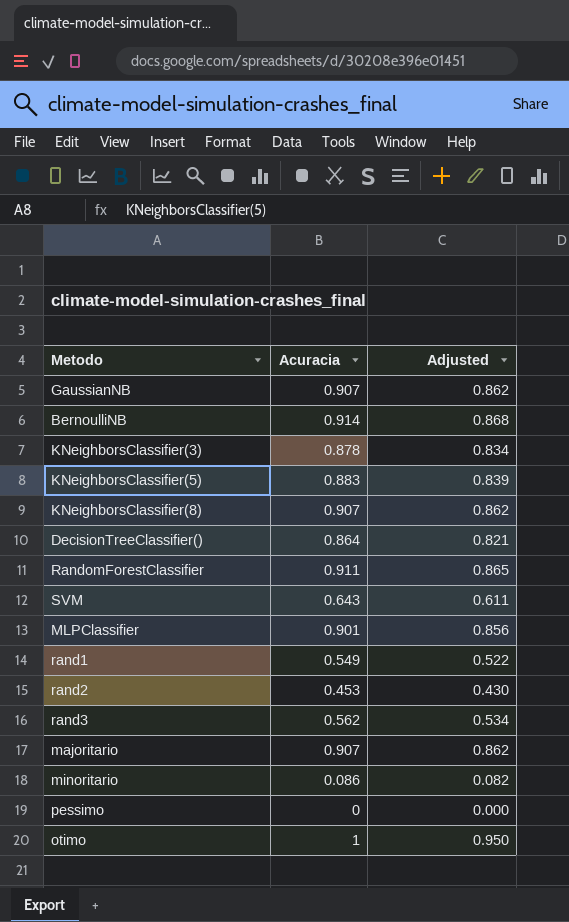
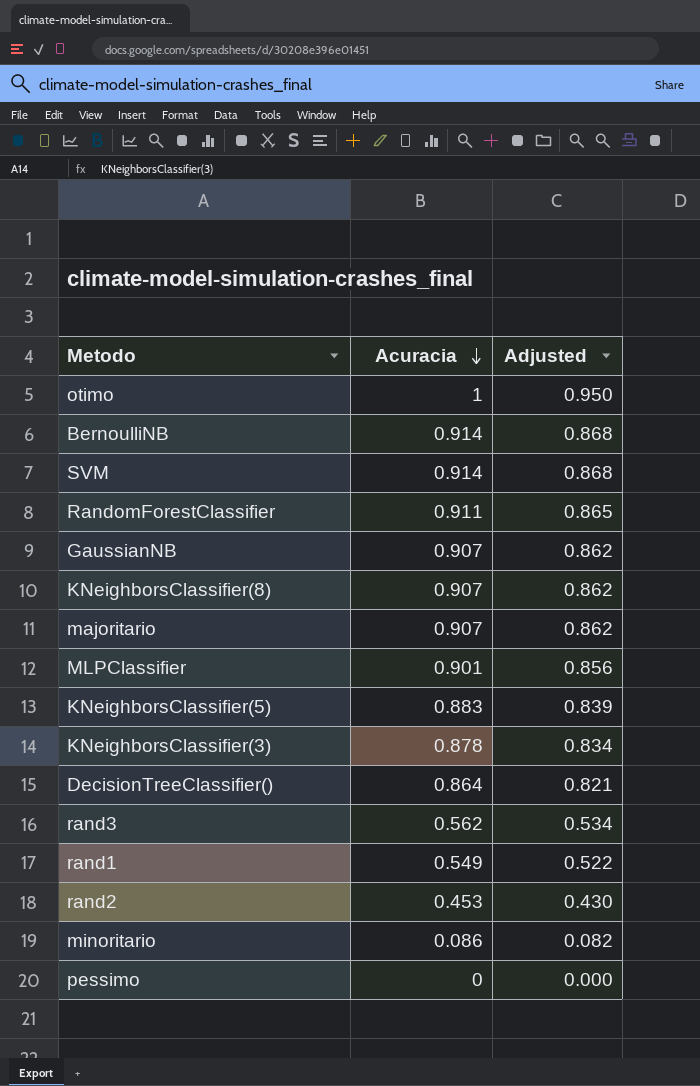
row order: none -> Acuracia descending
SVM | Acuracia: 0.643 -> 0.914
SVM | Adjusted: 0.611 -> 0.868

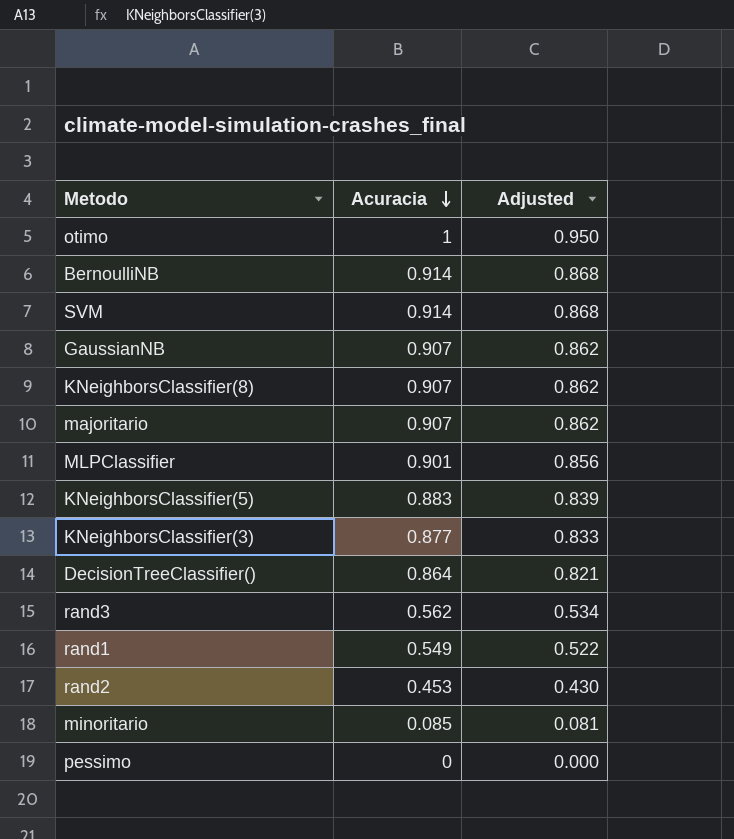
row RandomForestClassifier: 0.911 | 0.865 -> none
KNeighborsClassifier(3) | Acuracia: 0.878 -> 0.877
KNeighborsClassifier(3) | Adjusted: 0.834 -> 0.833
minoritario | Acuracia: 0.086 -> 0.085
minoritario | Adjusted: 0.082 -> 0.081

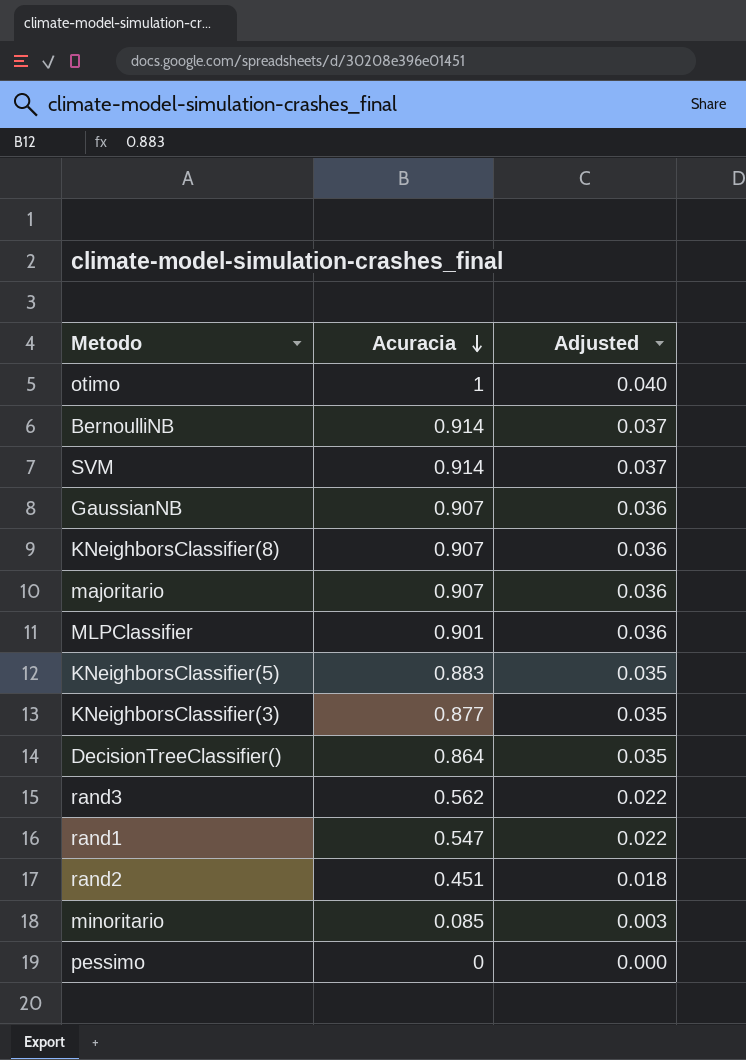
column Adjusted | formula: [Acuracia] * 0.95 -> [Acuracia] * 0.04
rand1 | Acuracia: 0.549 -> 0.547
rand2 | Acuracia: 0.453 -> 0.451

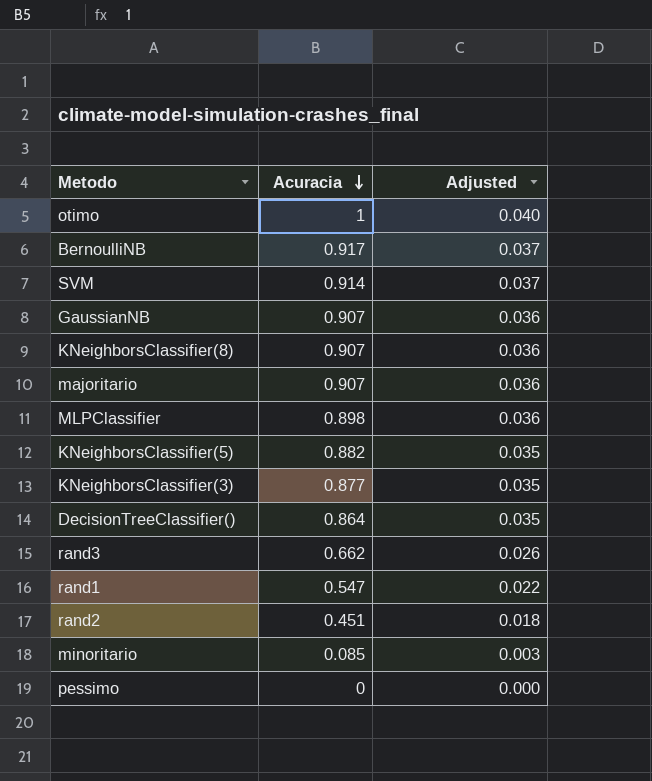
BernoulliNB | Acuracia: 0.914 -> 0.917
MLPClassifier | Acuracia: 0.901 -> 0.898
KNeighborsClassifier(5) | Acuracia: 0.883 -> 0.882
rand3 | Acuracia: 0.562 -> 0.662
rand3 | Adjusted: 0.022 -> 0.026

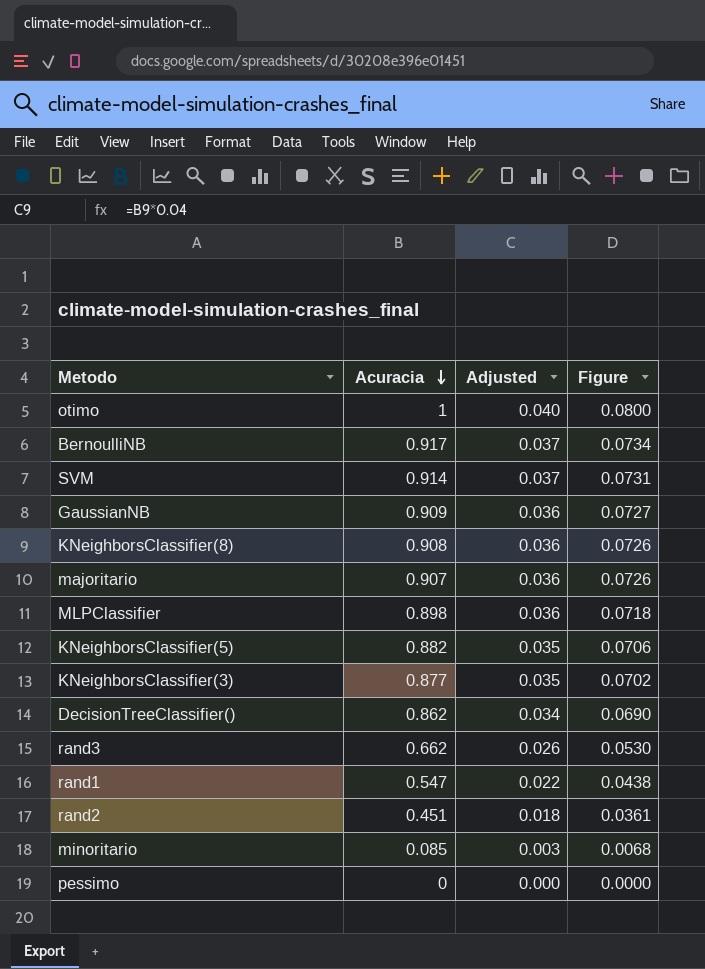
column Figure | formula: none -> [Acuracia] * 0.08
GaussianNB | Acuracia: 0.907 -> 0.909
KNeighborsClassifier(8) | Acuracia: 0.907 -> 0.908
DecisionTreeClassifier() | Acuracia: 0.864 -> 0.862
DecisionTreeClassifier() | Adjusted: 0.035 -> 0.034

